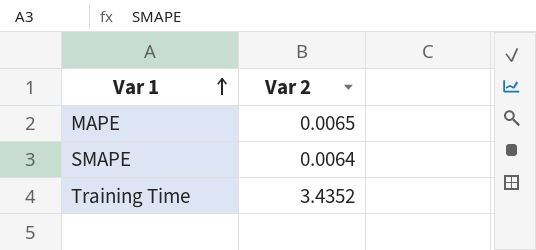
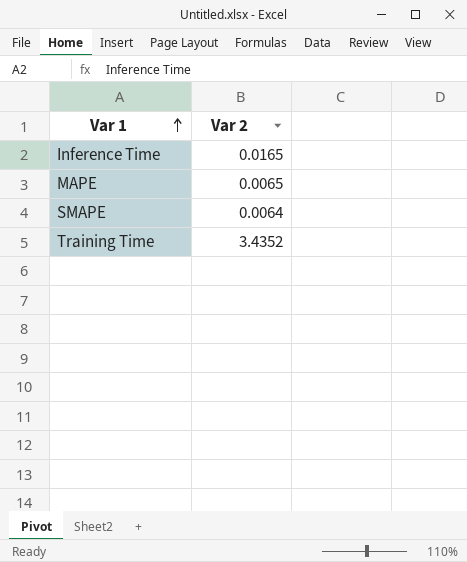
row Inference Time: none -> 0.0165

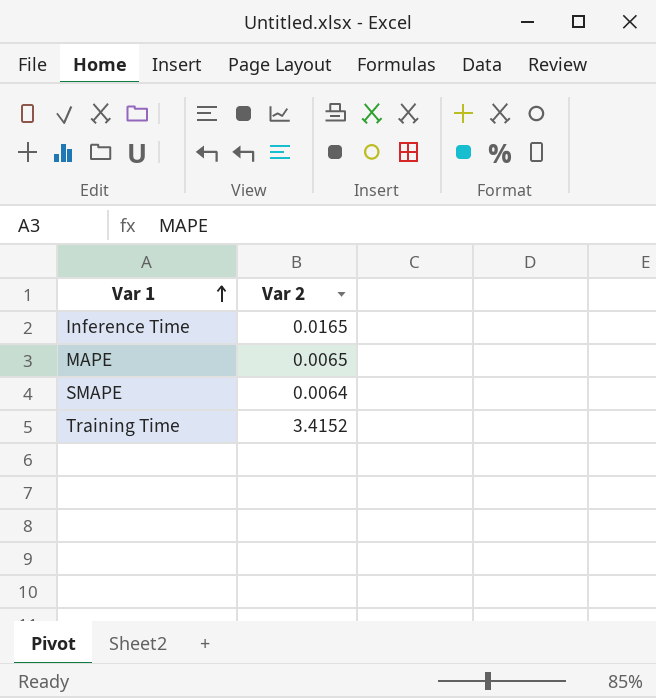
Training Time | Var 2: 3.4352 -> 3.4152

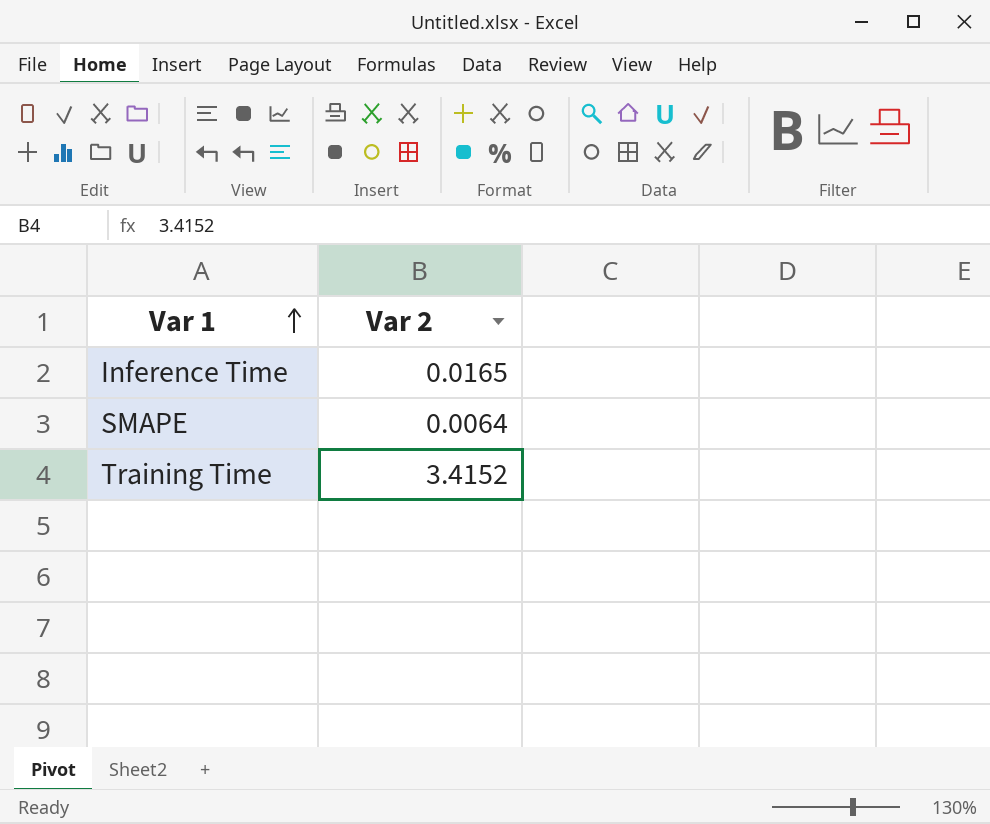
row MAPE: 0.0065 -> none

